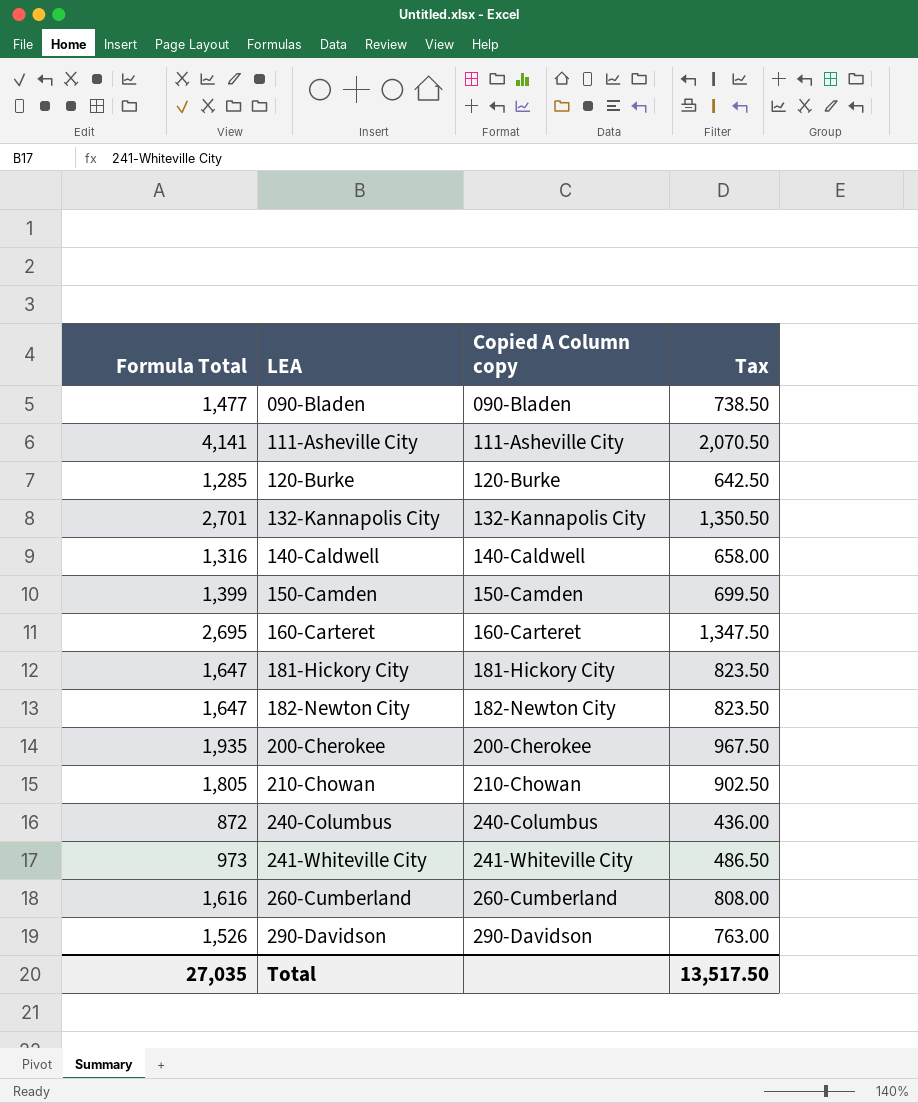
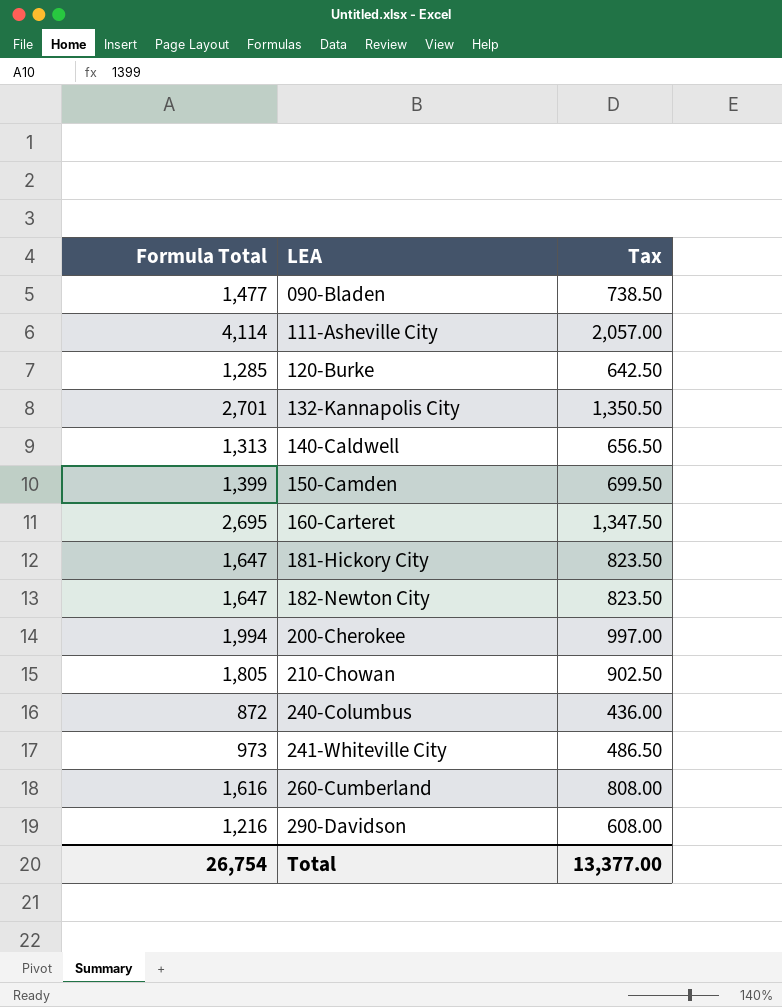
column Copied A Column copy | position: 3 -> none
111-Asheville City | Formula Total: 4,141 -> 4,114
111-Asheville City | Tax: 2,070.50 -> 2,057.00
140-Caldwell | Formula Total: 1,316 -> 1,313
140-Caldwell | Tax: 658.00 -> 656.50
200-Cherokee | Formula Total: 1,935 -> 1,994
200-Cherokee | Tax: 967.50 -> 997.00
290-Davidson | Formula Total: 1,526 -> 1,216
290-Davidson | Tax: 763.00 -> 608.00
Total | Formula Total: 27,035 -> 26,754
Total | Tax: 13,517.50 -> 13,377.00

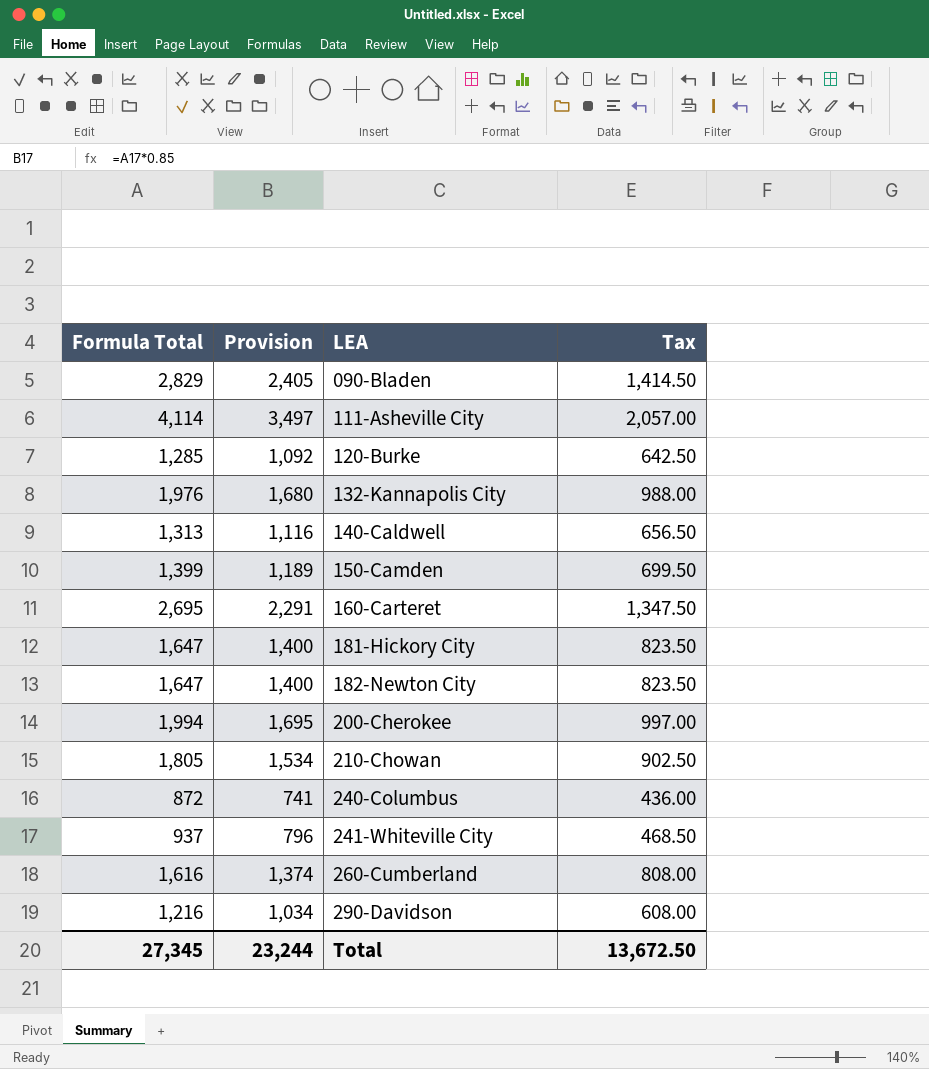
column Provision | formula: none -> [Formula Total] * 0.85
090-Bladen | Formula Total: 1,477 -> 2,829
090-Bladen | Tax: 738.50 -> 1,414.50
132-Kannapolis City | Formula Total: 2,701 -> 1,976
132-Kannapolis City | Tax: 1,350.50 -> 988.00
241-Whiteville City | Formula Total: 973 -> 937
241-Whiteville City | Tax: 486.50 -> 468.50
Total | Formula Total: 26,754 -> 27,345
Total | Tax: 13,377.00 -> 13,672.50

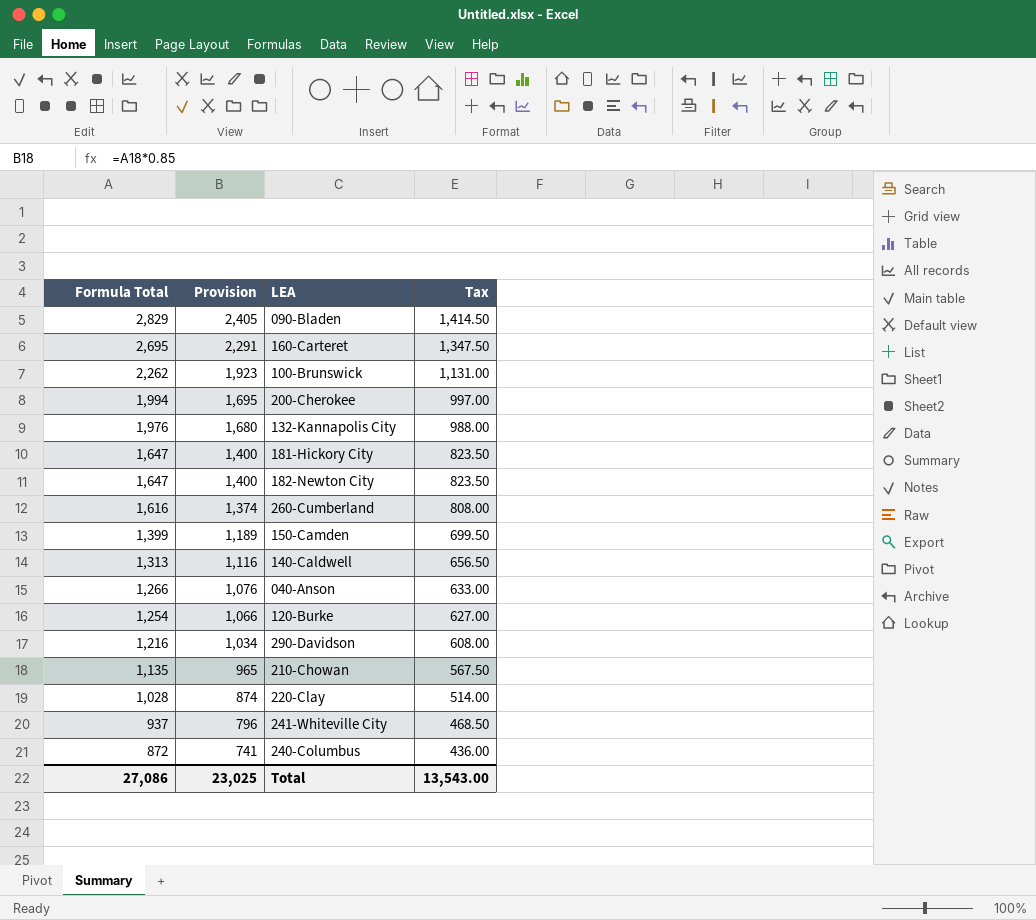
row order: LEA ascending -> Formula Total descending
row 111-Asheville City: 4,114 | 3,497 | 2,057.00 -> none
row 100-Brunswick: none -> 2,262 | 1,923 | 1,131.00
row 040-Anson: none -> 1,266 | 1,076 | 633.00
120-Burke | Formula Total: 1,285 -> 1,254
120-Burke | Provision: 1,092 -> 1,066
120-Burke | Tax: 642.50 -> 627.00
210-Chowan | Formula Total: 1,805 -> 1,135
210-Chowan | Provision: 1,534 -> 965
210-Chowan | Tax: 902.50 -> 567.50
row 220-Clay: none -> 1,028 | 874 | 514.00
Total | Formula Total: 27,345 -> 27,086
Total | Provision: 23,244 -> 23,025
Total | Tax: 13,672.50 -> 13,543.00

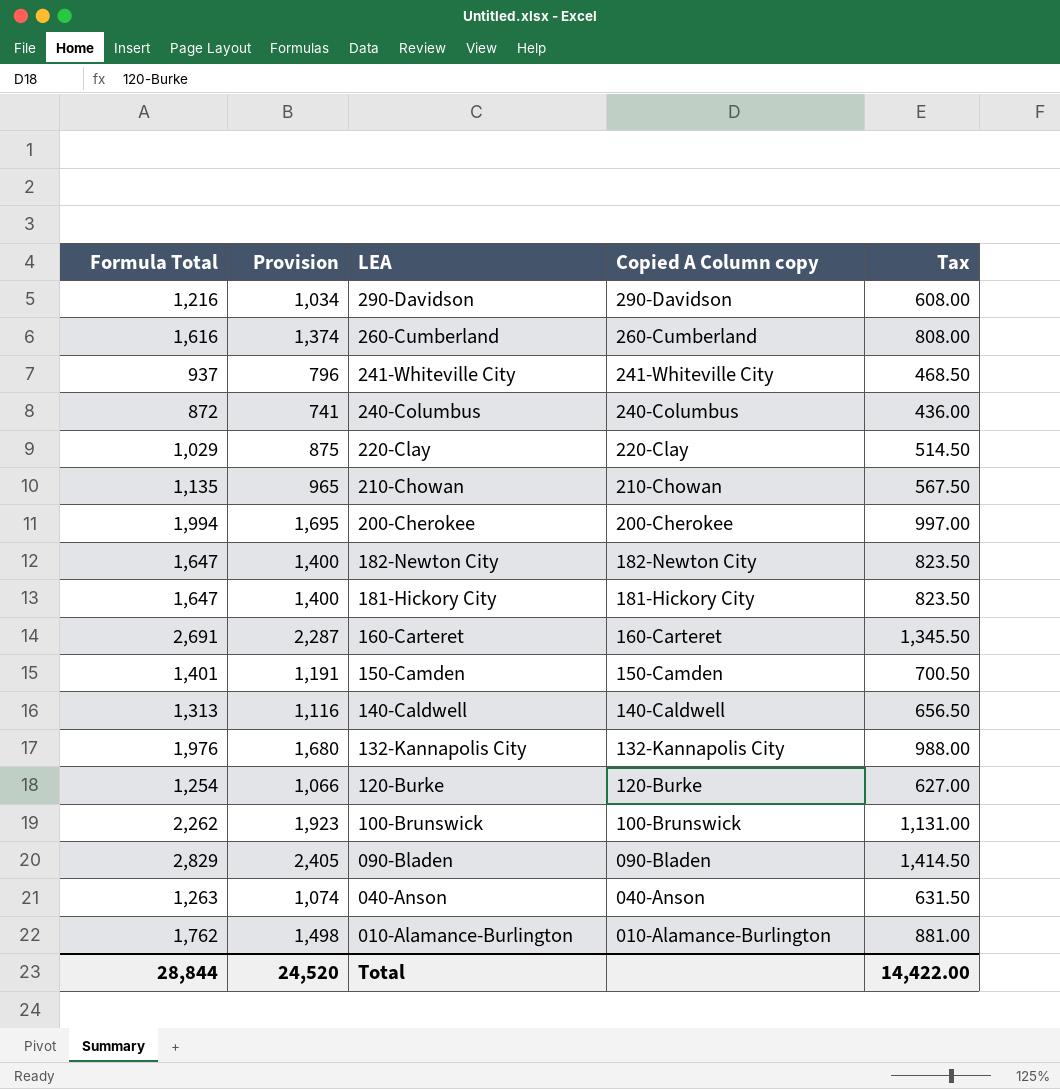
row order: Formula Total descending -> LEA descending
column Copied A Column copy | position: none -> 4
220-Clay | Formula Total: 1,028 -> 1,029
220-Clay | Provision: 874 -> 875
220-Clay | Tax: 514.00 -> 514.50
160-Carteret | Formula Total: 2,695 -> 2,691
160-Carteret | Provision: 2,291 -> 2,287
160-Carteret | Tax: 1,347.50 -> 1,345.50
150-Camden | Formula Total: 1,399 -> 1,401
150-Camden | Provision: 1,189 -> 1,191
150-Camden | Tax: 699.50 -> 700.50
040-Anson | Formula Total: 1,266 -> 1,263
040-Anson | Provision: 1,076 -> 1,074
040-Anson | Tax: 633.00 -> 631.50
row 010-Alamance-Burlington: none -> 1,762 | 1,498 | 010-Alamance-Burlington | 881.00
Total | Formula Total: 27,086 -> 28,844
Total | Provision: 23,025 -> 24,520
Total | Tax: 13,543.00 -> 14,422.00

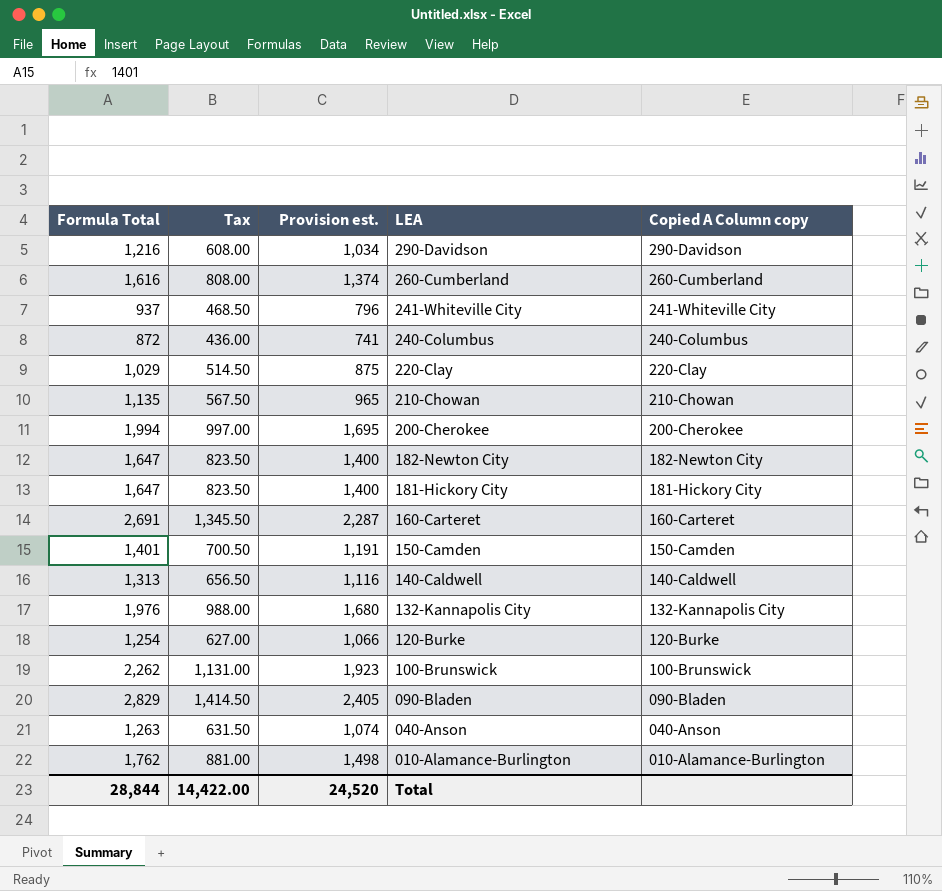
column Tax | position: 5 -> 2
column name: Provision -> Provision est.

